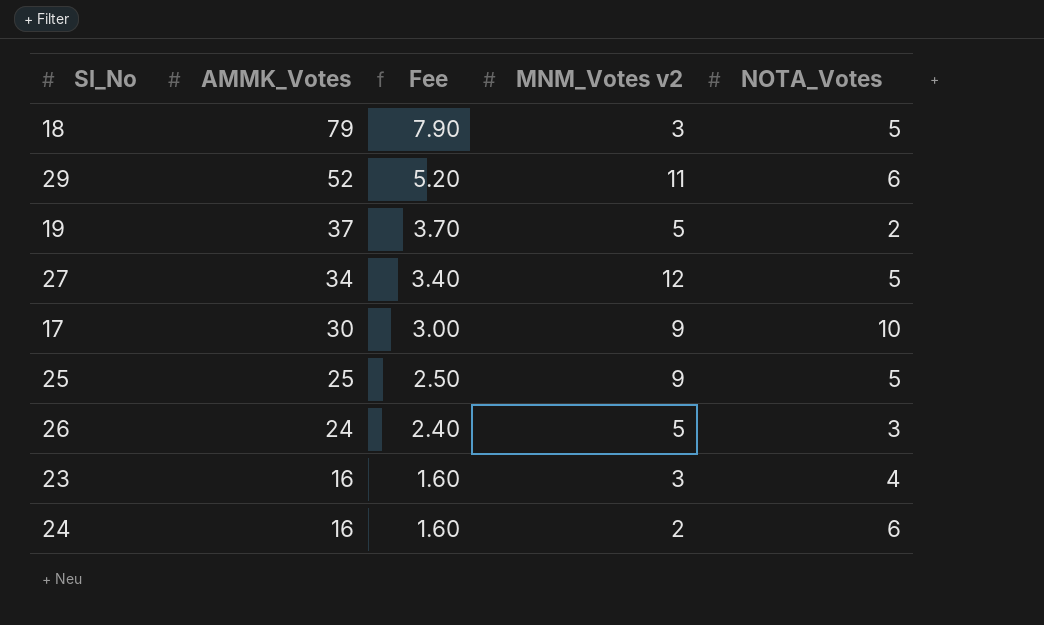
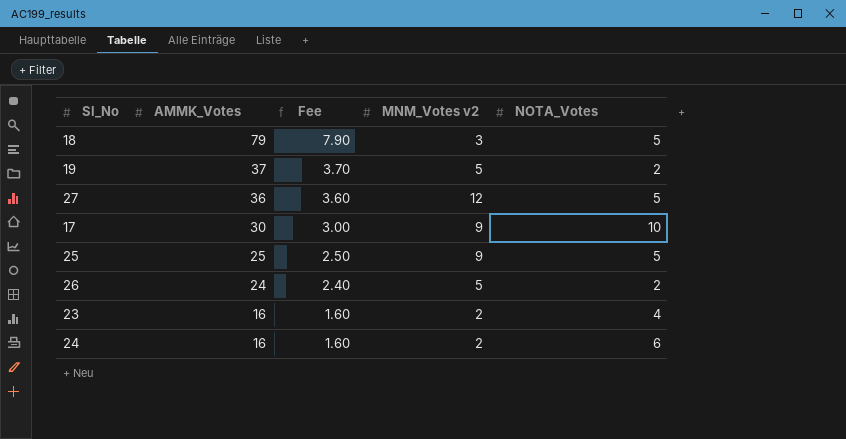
row 29: 52 | 5.20 | 11 | 6 -> none
27 | AMMK_Votes: 34 -> 36
27 | Fee: 3.40 -> 3.60
26 | NOTA_Votes: 3 -> 2
23 | MNM_Votes v2: 3 -> 2

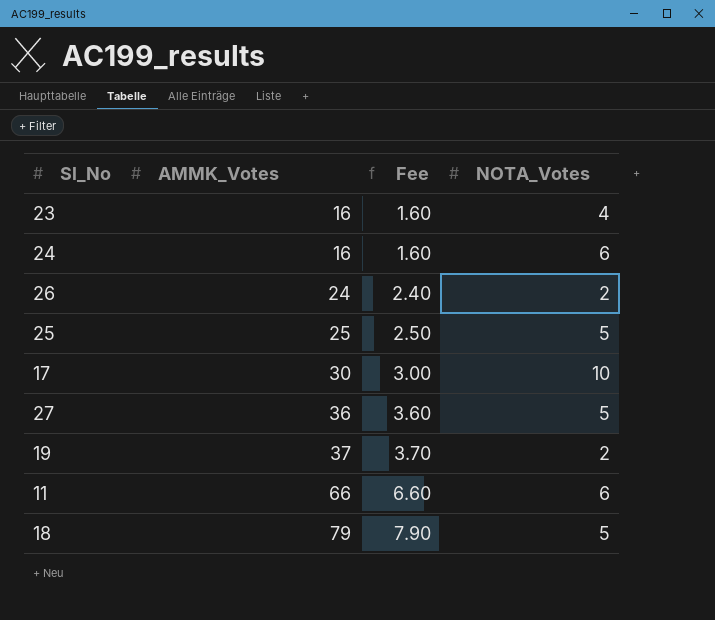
row order: AMMK_Votes descending -> AMMK_Votes ascending
column MNM_Votes v2 | position: 4 -> none
row 11: none -> 66 | 6.60 | 6

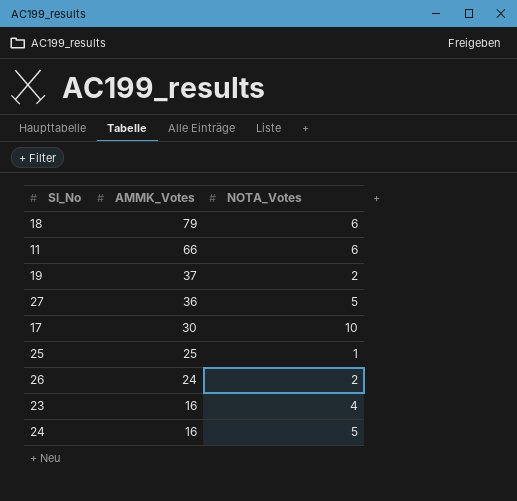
row order: AMMK_Votes ascending -> AMMK_Votes descending
column Fee | formula: [AMMK_Votes] * 0.1 -> none
18 | NOTA_Votes: 5 -> 6
25 | NOTA_Votes: 5 -> 1
24 | NOTA_Votes: 6 -> 5

